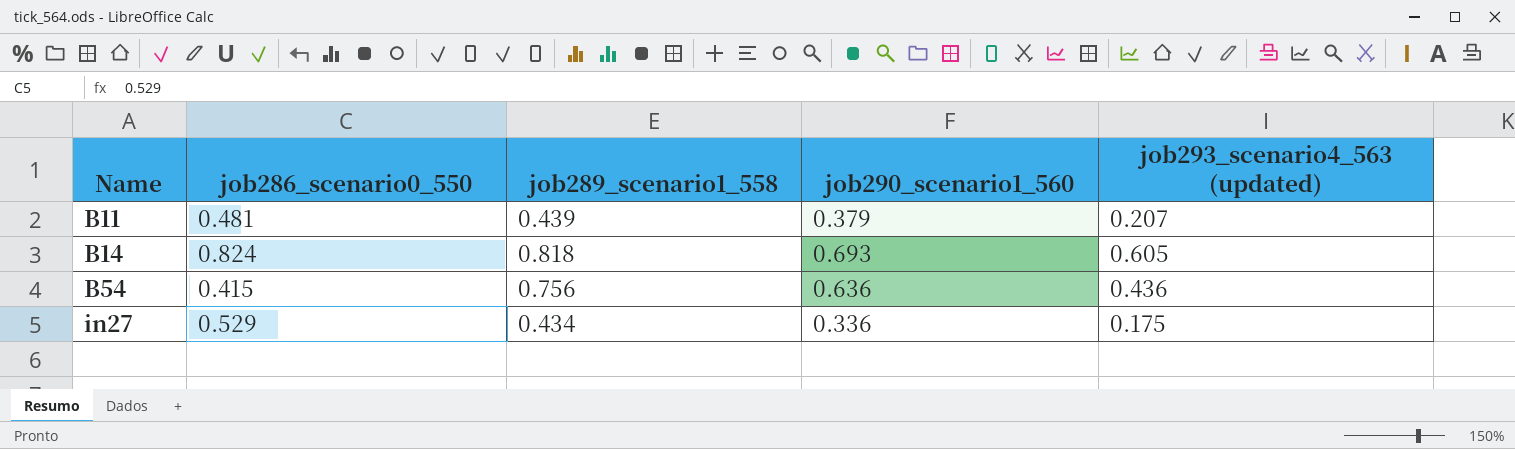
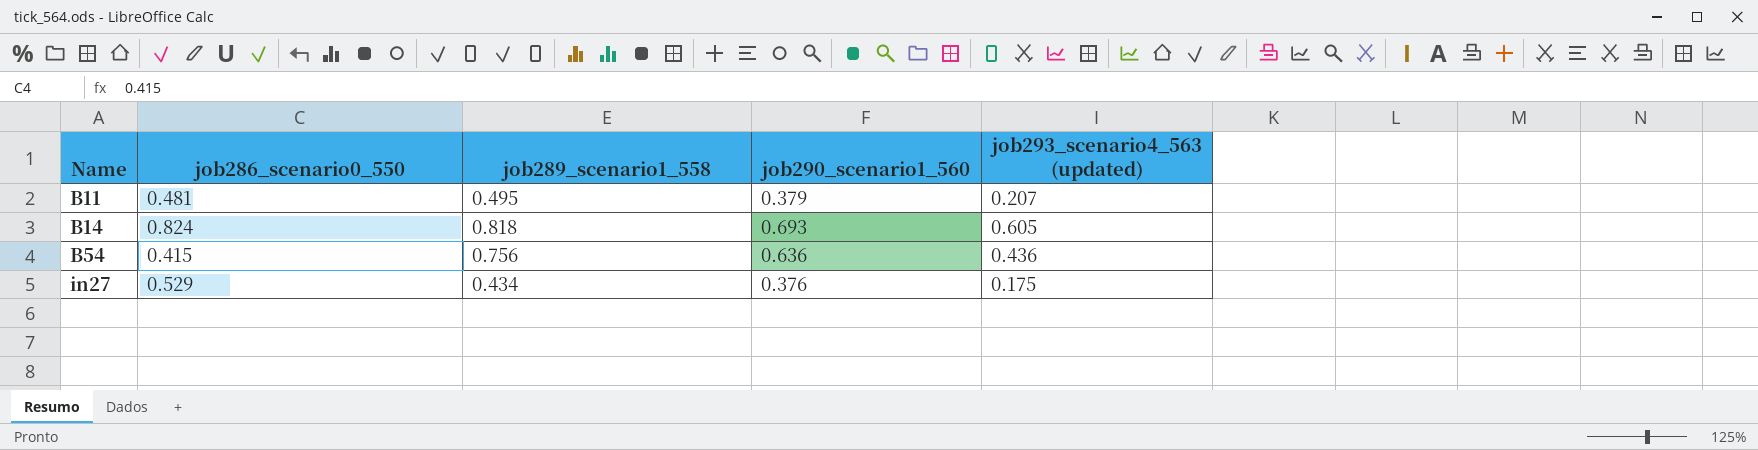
B11 | job289_scenario1_558: 0.439 -> 0.495
in27 | job290_scenario1_560: 0.336 -> 0.376

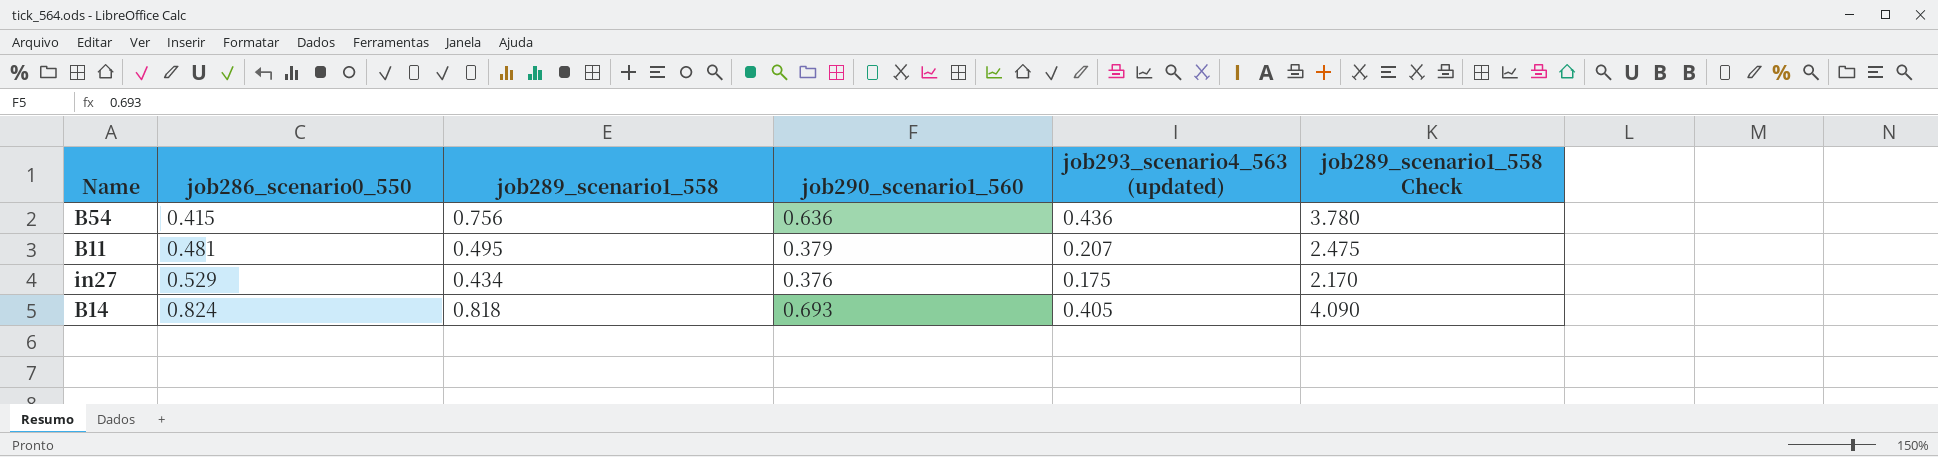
row order: Name ascending -> job286_scenario0_550 ascending
column job289_scenario1_558 Check | formula: none -> [job289_scenario1_558] * 5
B14 | job293_scenario4_563 (updated): 0.605 -> 0.405

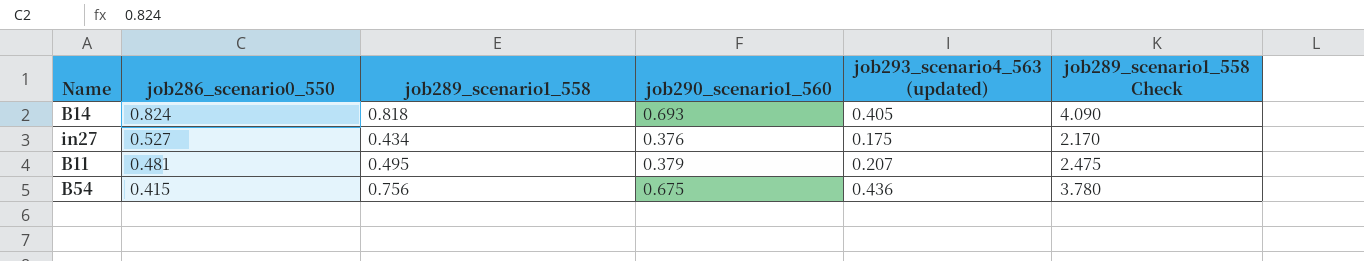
row order: job286_scenario0_550 ascending -> job286_scenario0_550 descending
in27 | job286_scenario0_550: 0.529 -> 0.527
B54 | job290_scenario1_560: 0.636 -> 0.675

